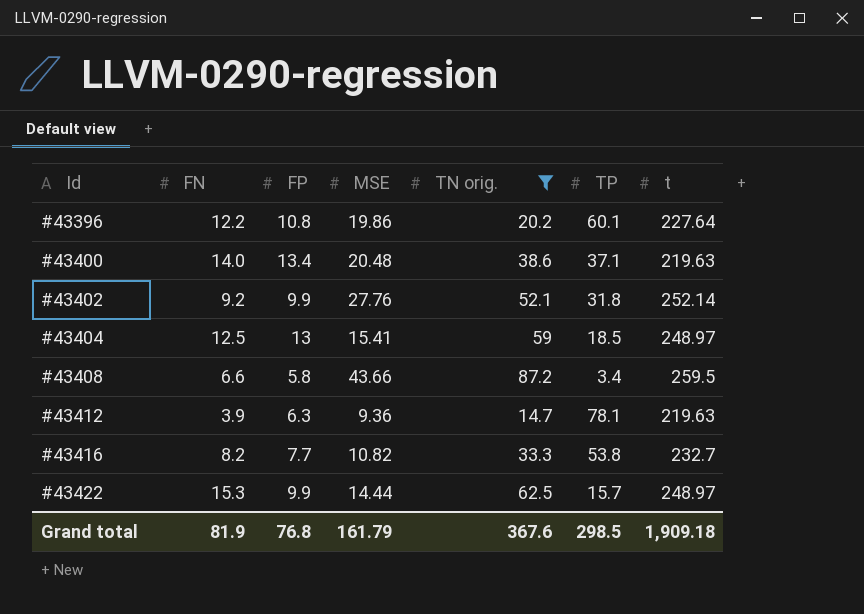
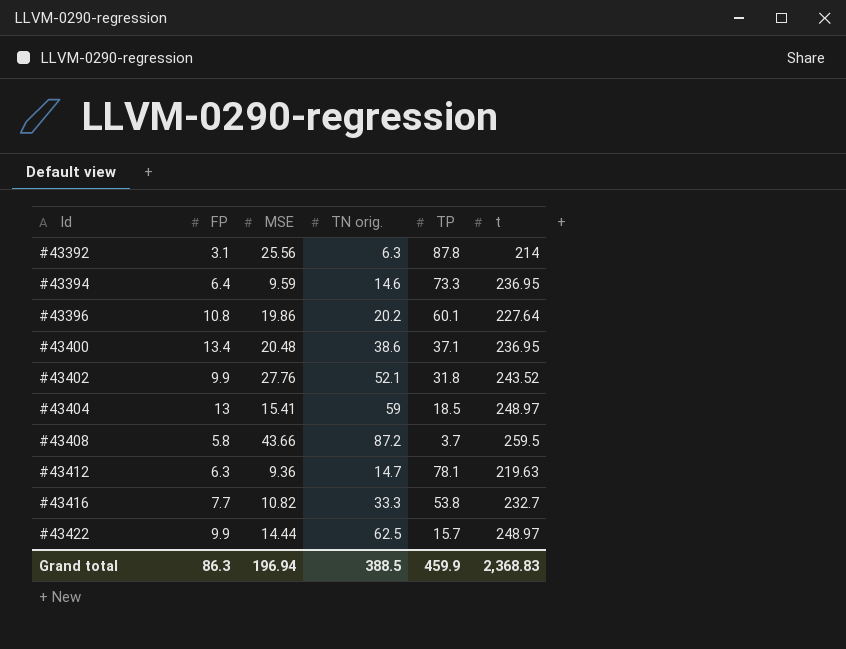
filter: TN orig. >= 14.7 -> none
column FN | position: 2 -> none
#43400 | t: 219.63 -> 236.95
#43402 | t: 252.14 -> 243.52
#43408 | TP: 3.4 -> 3.7
Grand total | FP: 76.8 -> 86.3
Grand total | MSE: 161.79 -> 196.94
Grand total | TN orig.: 367.6 -> 388.5
Grand total | TP: 298.5 -> 459.9
Grand total | t: 1,909.18 -> 2,368.83

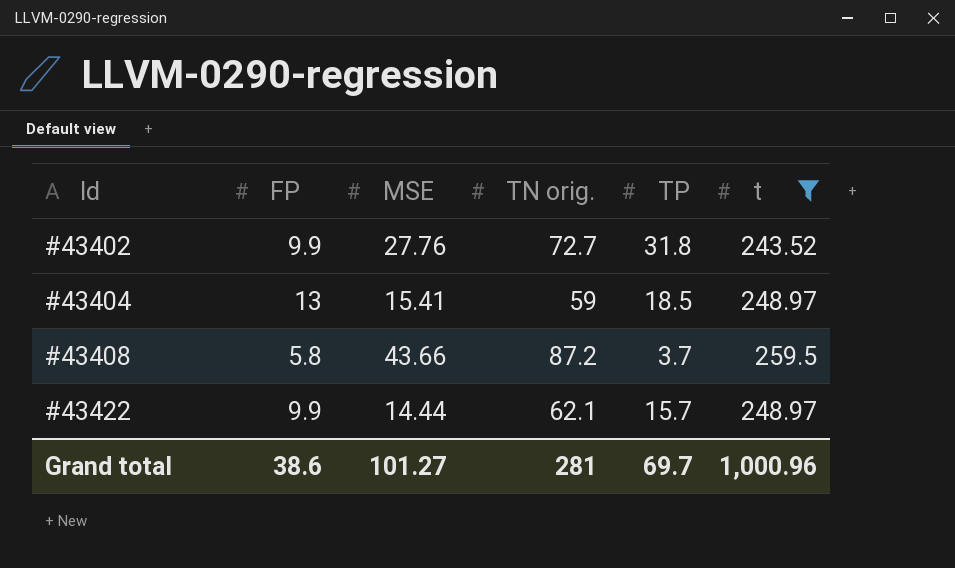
filter: none -> t >= 243.52
#43402 | TN orig.: 52.1 -> 72.7
#43422 | TN orig.: 62.5 -> 62.1
Grand total | FP: 86.3 -> 38.6
Grand total | MSE: 196.94 -> 101.27
Grand total | TN orig.: 388.5 -> 281
Grand total | TP: 459.9 -> 69.7
Grand total | t: 2,368.83 -> 1,000.96

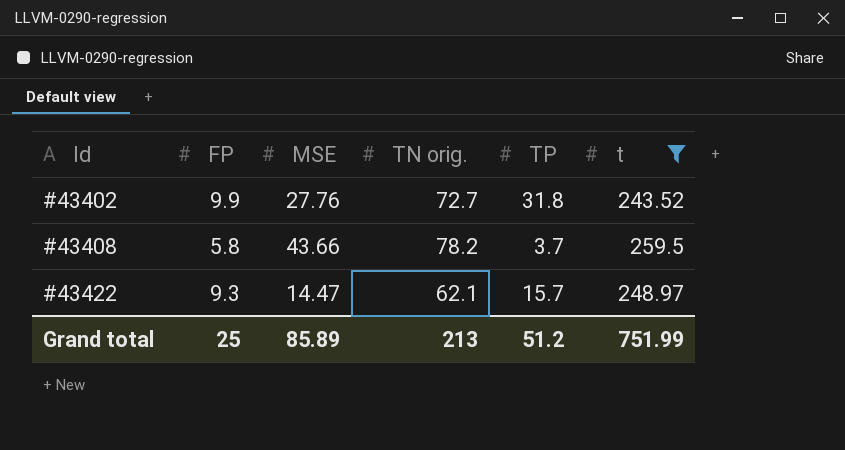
row #43404: 13 | 15.41 | 59 | 18.5 | 248.97 -> none
#43408 | TN orig.: 87.2 -> 78.2
#43422 | FP: 9.9 -> 9.3
#43422 | MSE: 14.44 -> 14.47
Grand total | FP: 38.6 -> 25
Grand total | MSE: 101.27 -> 85.89
Grand total | TN orig.: 281 -> 213
Grand total | TP: 69.7 -> 51.2
Grand total | t: 1,000.96 -> 751.99

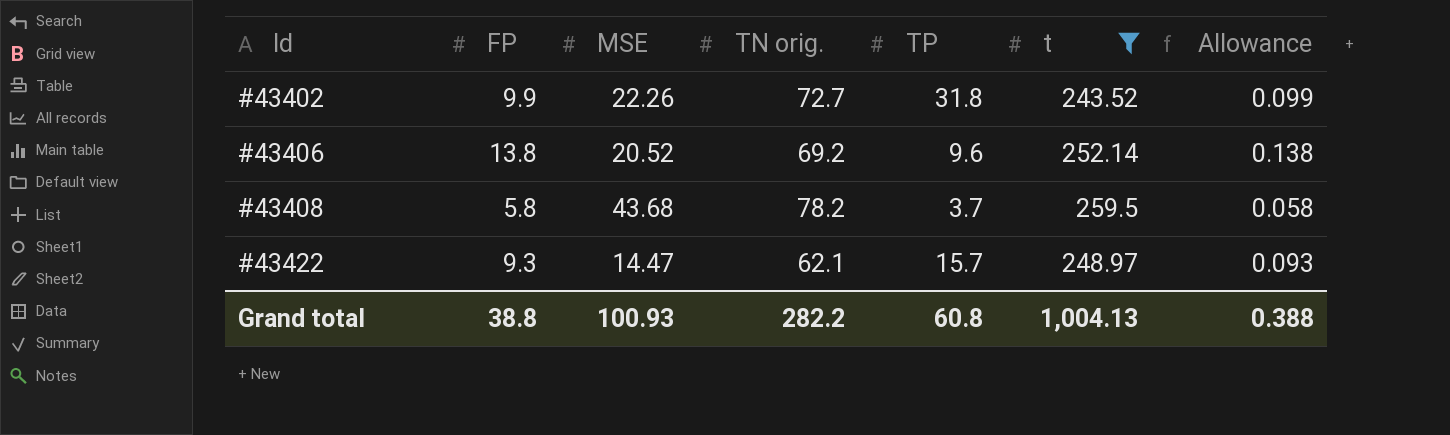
column Allowance | formula: none -> [FP] * 0.01
#43402 | MSE: 27.76 -> 22.26
row #43406: none -> 13.8 | 20.52 | 69.2 | 9.6 | 252.14 | 0.138
#43408 | MSE: 43.66 -> 43.68
Grand total | FP: 25 -> 38.8
Grand total | MSE: 85.89 -> 100.93
Grand total | TN orig.: 213 -> 282.2
Grand total | TP: 51.2 -> 60.8
Grand total | t: 751.99 -> 1,004.13

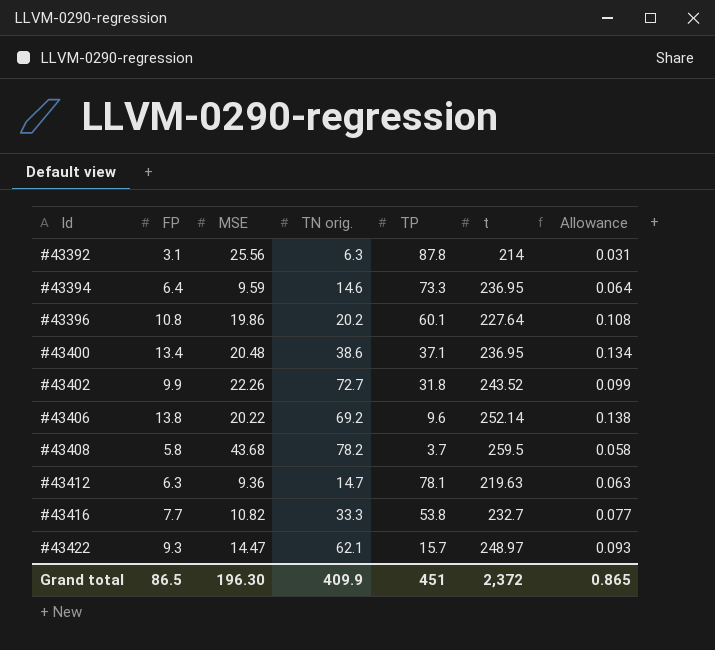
filter: t >= 243.52 -> none
#43406 | MSE: 20.52 -> 20.22
Grand total | FP: 38.8 -> 86.5
Grand total | MSE: 100.93 -> 196.30
Grand total | TN orig.: 282.2 -> 409.9
Grand total | TP: 60.8 -> 451
Grand total | t: 1,004.13 -> 2,372
Grand total | Allowance: 0.388 -> 0.865

